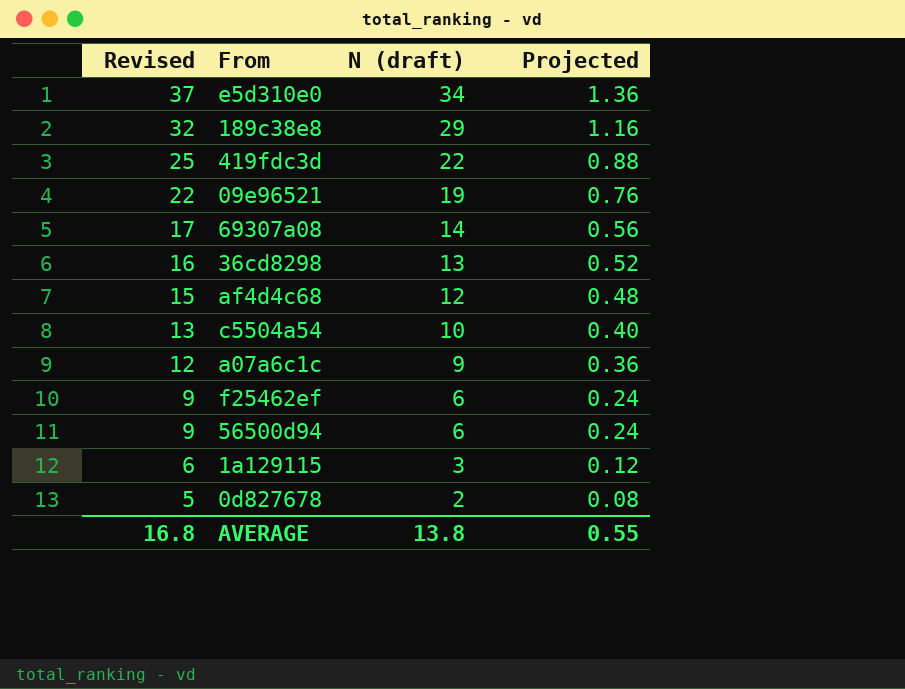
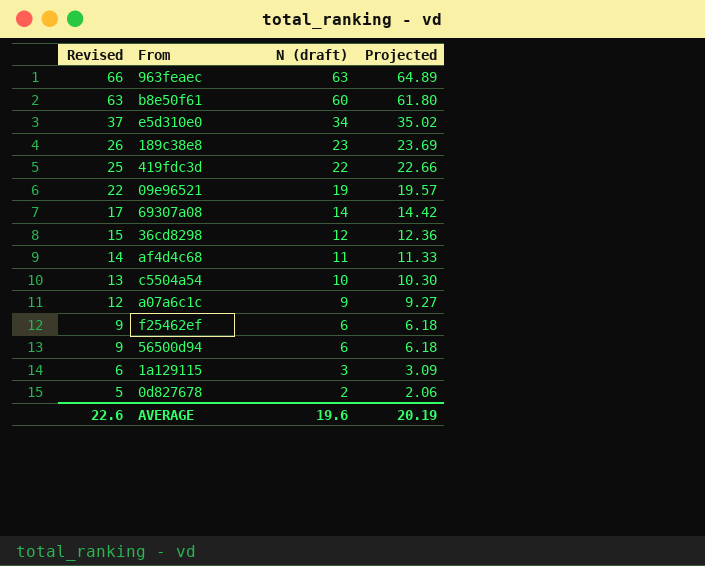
column Projected | formula: [N (draft)] * 0.04 -> [N (draft)] * 1.03
row 963feaec: none -> 66 | 63 | 64.89
row b8e50f61: none -> 63 | 60 | 61.80
189c38e8 | Revised: 32 -> 26
189c38e8 | N (draft): 29 -> 23
36cd8298 | Revised: 16 -> 15
36cd8298 | N (draft): 13 -> 12
af4d4c68 | Revised: 15 -> 14
af4d4c68 | N (draft): 12 -> 11
AVERAGE | Revised: 16.8 -> 22.6
AVERAGE | N (draft): 13.8 -> 19.6
AVERAGE | Projected: 0.55 -> 20.19

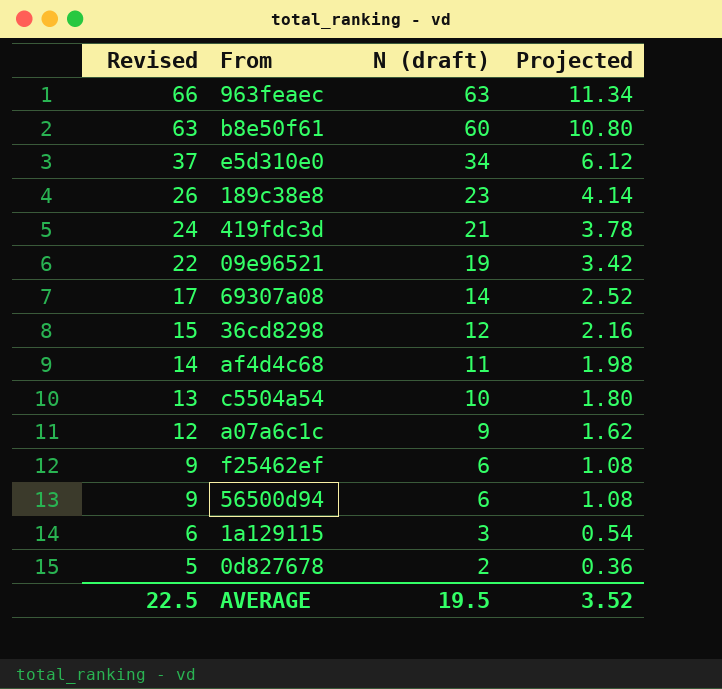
column Projected | formula: [N (draft)] * 1.03 -> [N (draft)] * 0.18
419fdc3d | Revised: 25 -> 24
419fdc3d | N (draft): 22 -> 21
AVERAGE | Revised: 22.6 -> 22.5
AVERAGE | N (draft): 19.6 -> 19.5
AVERAGE | Projected: 20.19 -> 3.52

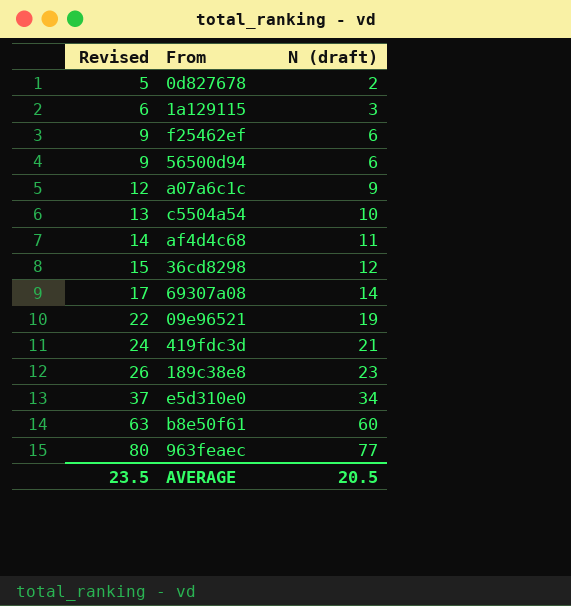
row order: Revised descending -> Revised ascending
column Projected | formula: [N (draft)] * 0.18 -> none
963feaec | Revised: 66 -> 80
963feaec | N (draft): 63 -> 77
AVERAGE | Revised: 22.5 -> 23.5
AVERAGE | N (draft): 19.5 -> 20.5

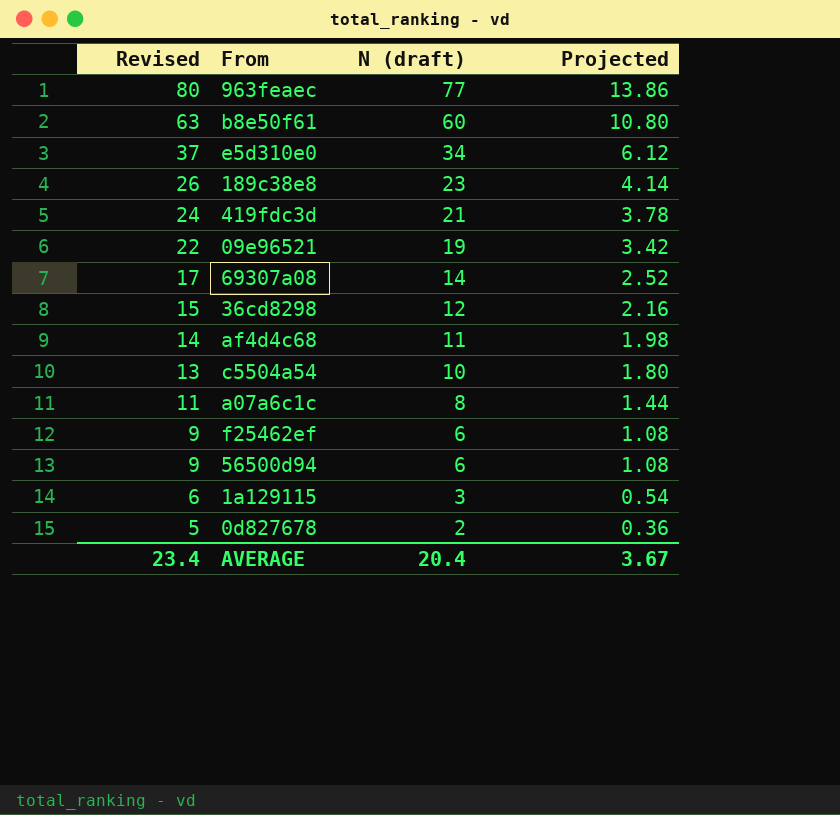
row order: Revised ascending -> Revised descending
column Projected | formula: none -> [N (draft)] * 0.18
a07a6c1c | Revised: 12 -> 11
a07a6c1c | N (draft): 9 -> 8
AVERAGE | Revised: 23.5 -> 23.4
AVERAGE | N (draft): 20.5 -> 20.4

